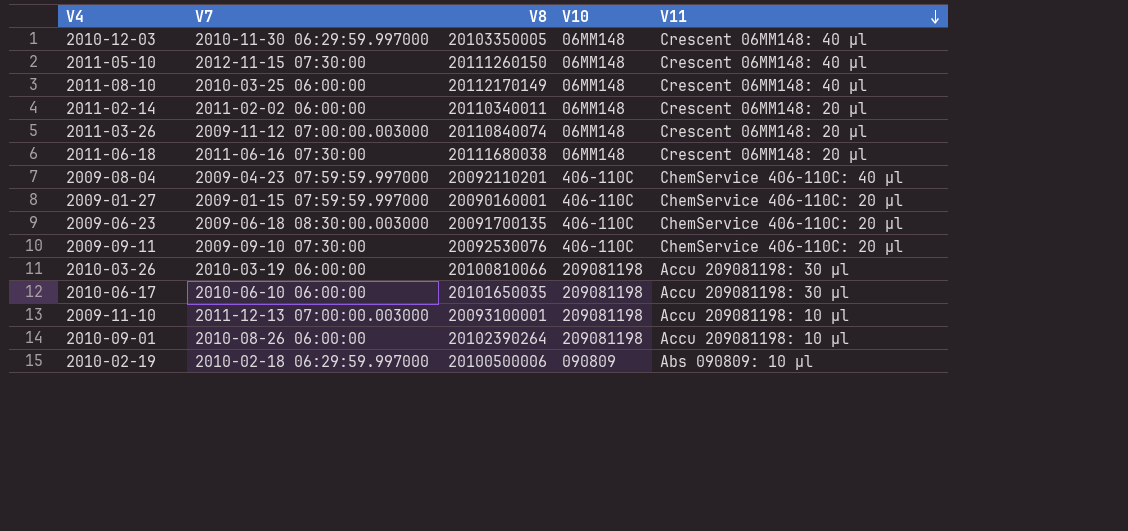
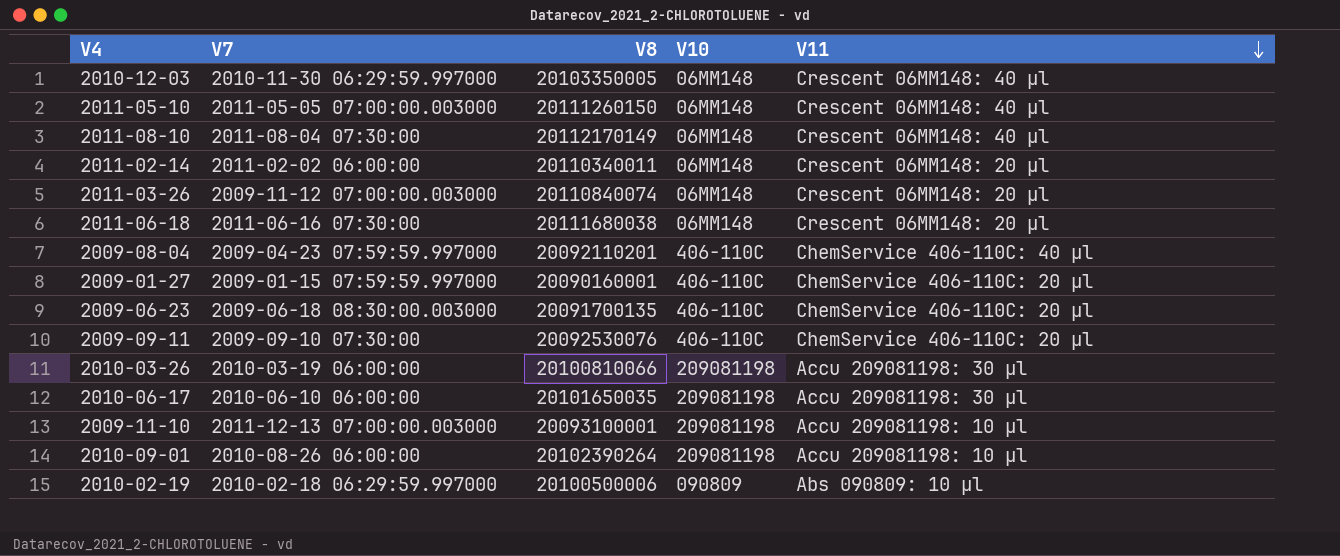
2011-05-10 | V7: 2012-11-15 07:30:00 -> 2011-05-05 07:00:00.003000
2011-08-10 | V7: 2010-03-25 06:00:00 -> 2011-08-04 07:30:00

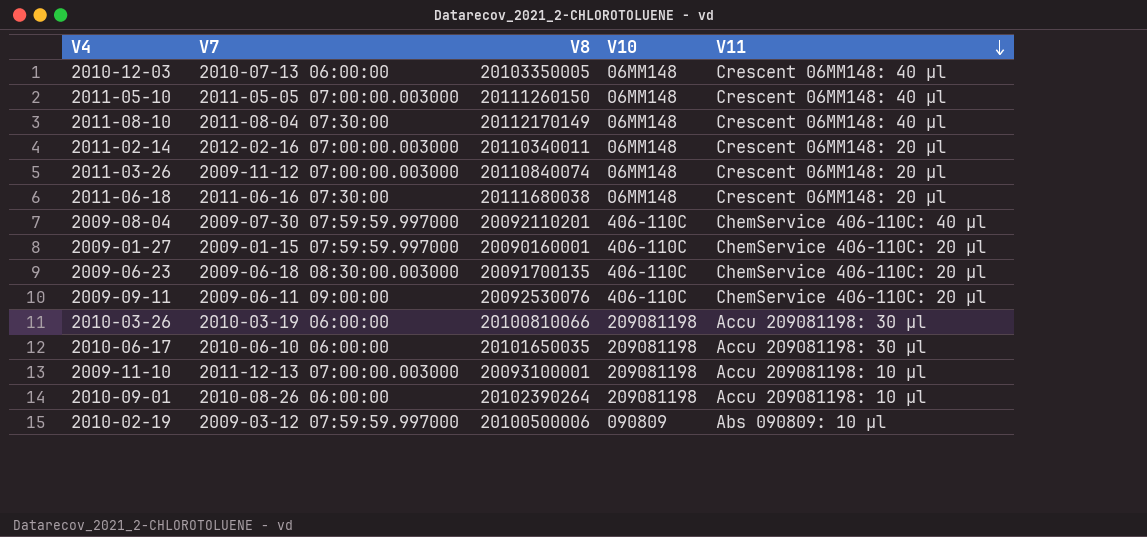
2010-12-03 | V7: 2010-11-30 06:29:59.997000 -> 2010-07-13 06:00:00
2011-02-14 | V7: 2011-02-02 06:00:00 -> 2012-02-16 07:00:00.003000
2009-08-04 | V7: 2009-04-23 07:59:59.997000 -> 2009-07-30 07:59:59.997000
2009-09-11 | V7: 2009-09-10 07:30:00 -> 2009-06-11 09:00:00
2010-02-19 | V7: 2010-02-18 06:29:59.997000 -> 2009-03-12 07:59:59.997000

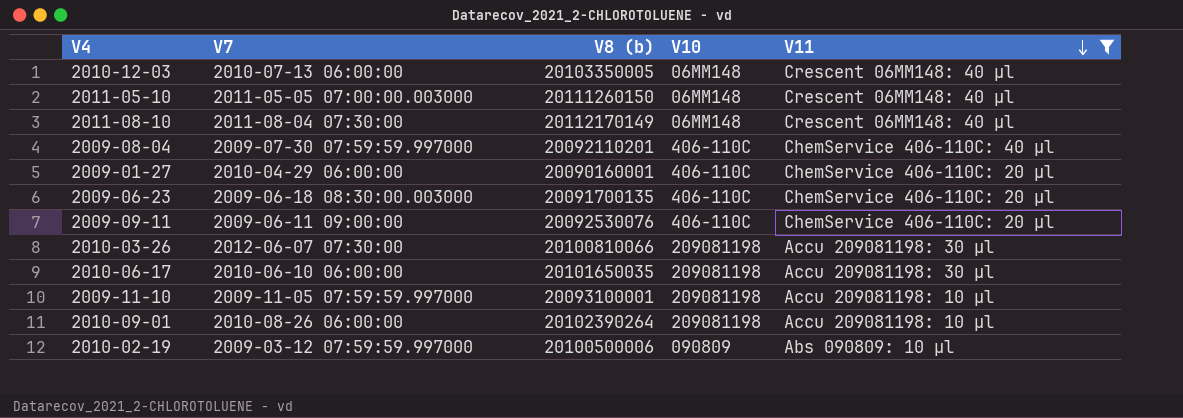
filter: none -> V11 != Crescent 06MM148: 20 µl
column name: V8 -> V8 (b)
2009-01-27 | V7: 2009-01-15 07:59:59.997000 -> 2010-04-29 06:00:00
2010-03-26 | V7: 2010-03-19 06:00:00 -> 2012-06-07 07:30:00
2009-11-10 | V7: 2011-12-13 07:00:00.003000 -> 2009-11-05 07:59:59.997000

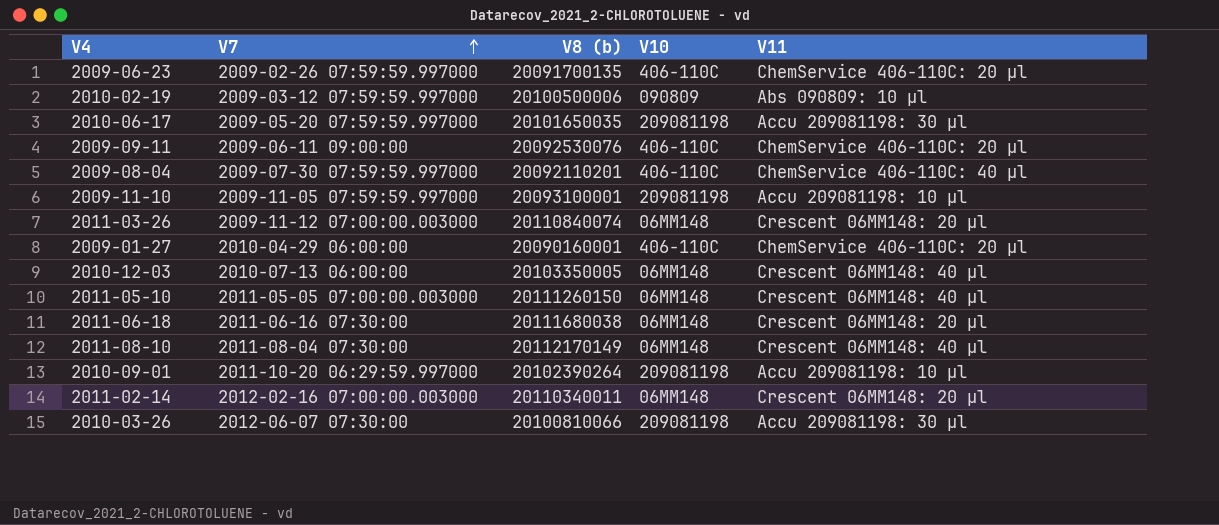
filter: V11 != Crescent 06MM148: 20 µl -> none
row order: V11 descending -> V7 ascending
2009-06-23 | V7: 2009-06-18 08:30:00.003000 -> 2009-02-26 07:59:59.997000
2010-06-17 | V7: 2010-06-10 06:00:00 -> 2009-05-20 07:59:59.997000
2010-09-01 | V7: 2010-08-26 06:00:00 -> 2011-10-20 06:29:59.997000

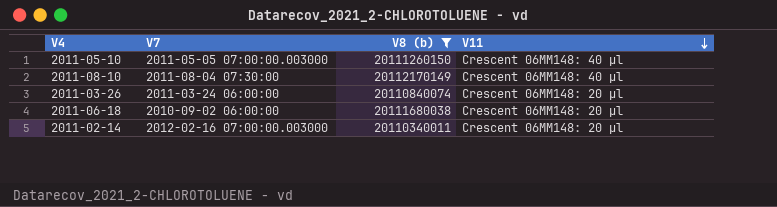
filter: none -> V8 (b) >= 20110340011
row order: V7 ascending -> V11 descending
column V10 | position: 4 -> none
2011-03-26 | V7: 2009-11-12 07:00:00.003000 -> 2011-03-24 06:00:00
2011-06-18 | V7: 2011-06-16 07:30:00 -> 2010-09-02 06:00:00

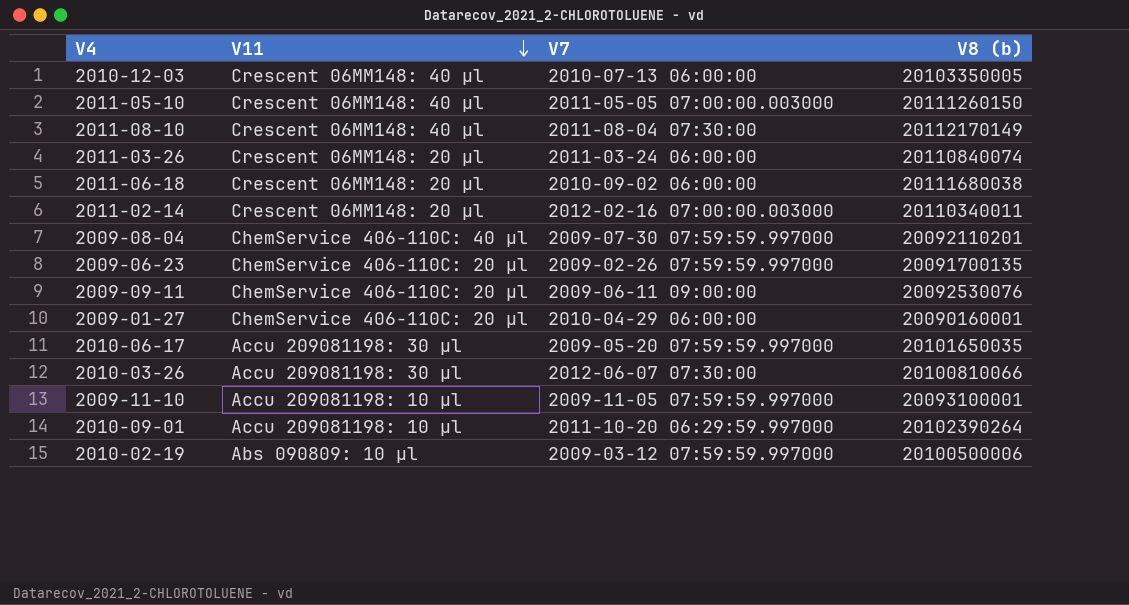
filter: V8 (b) >= 20110340011 -> none
column V11 | position: 4 -> 2

